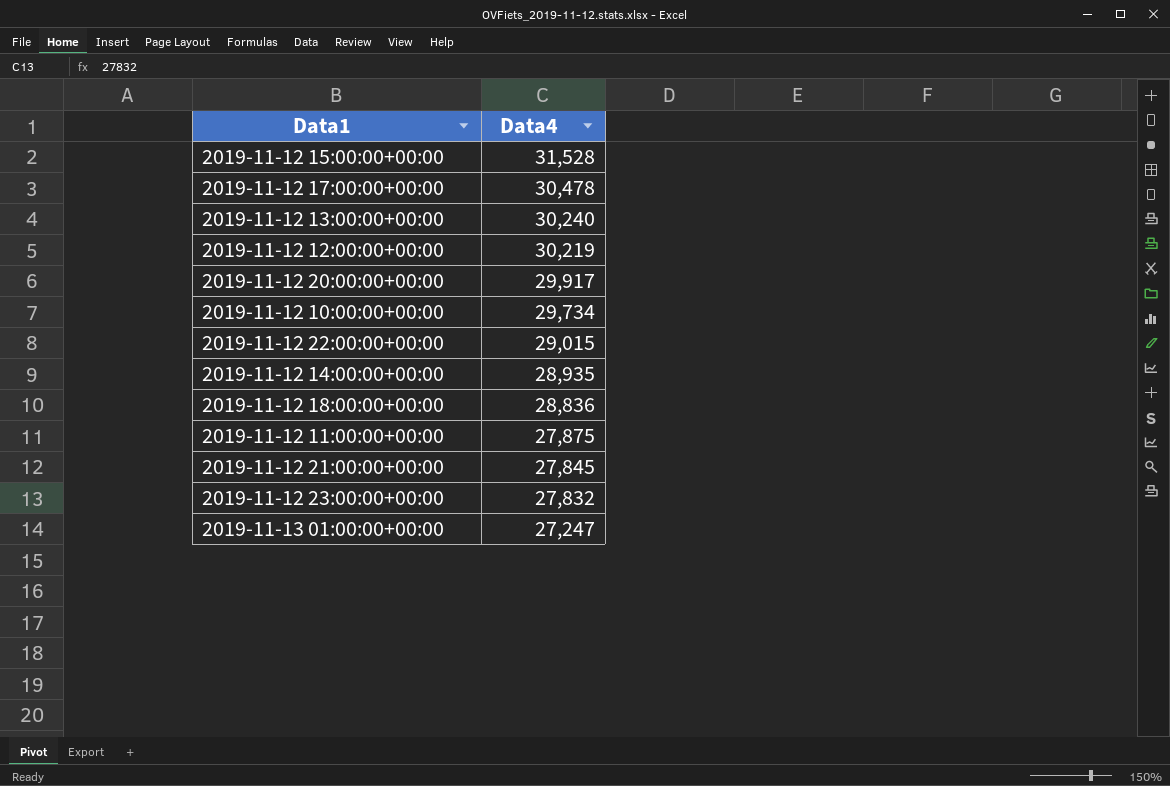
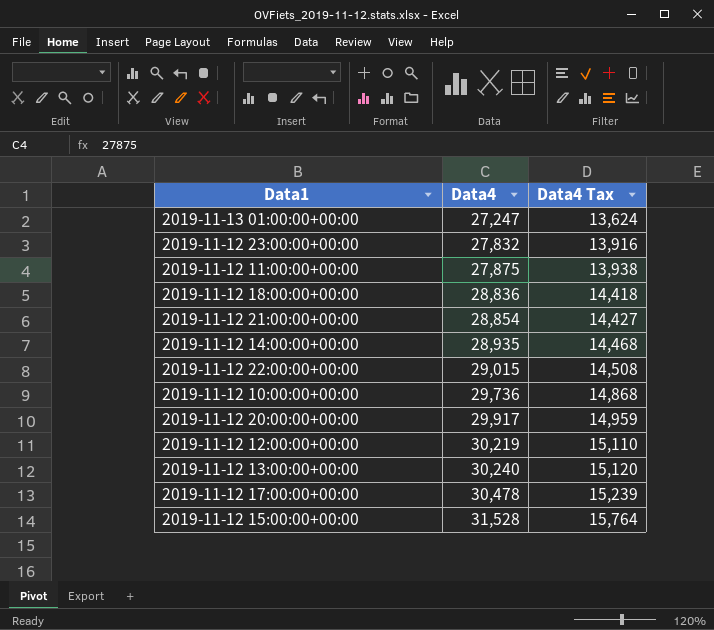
row order: Data4 descending -> Data4 ascending
column Data4 Tax | formula: none -> [Data4] * 0.5
2019-11-12 21:00:00+00:00 | Data4: 27,845 -> 28,854
2019-11-12 10:00:00+00:00 | Data4: 29,734 -> 29,736

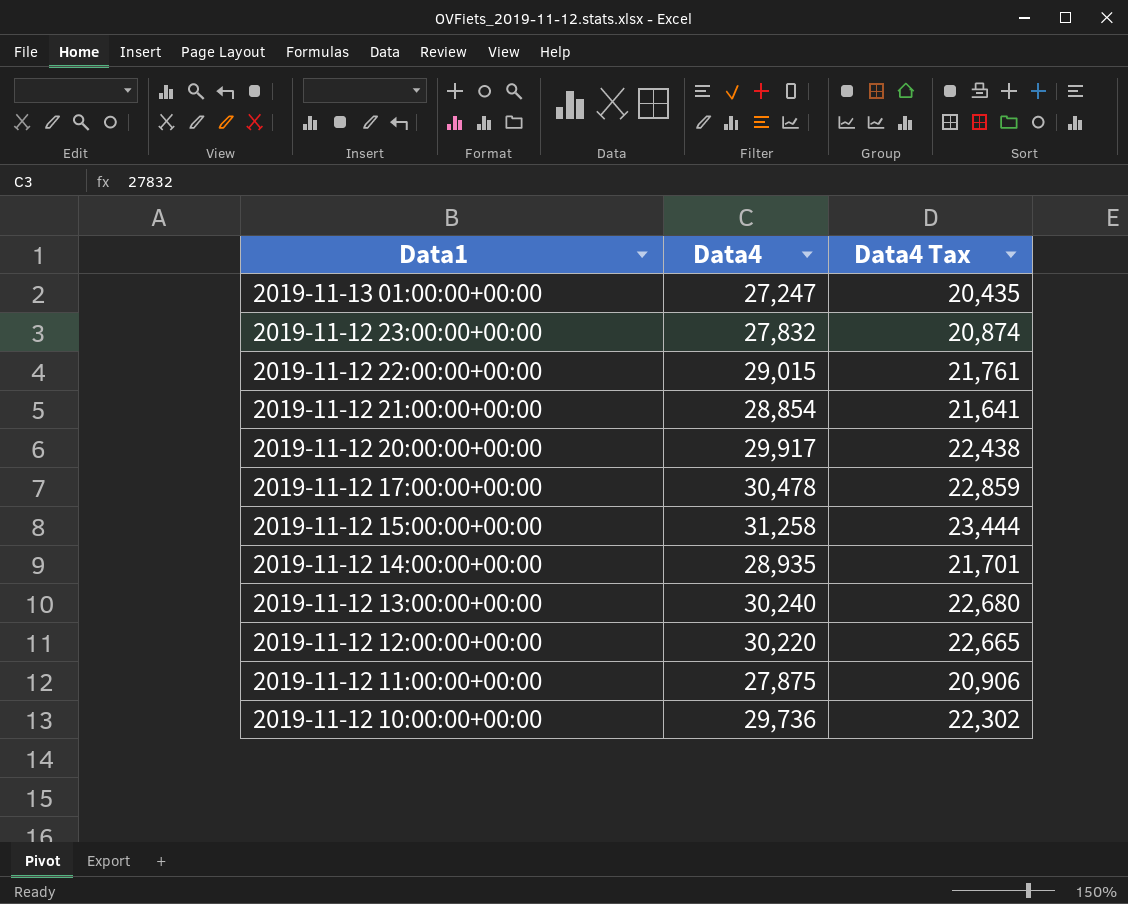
row order: Data4 ascending -> Data1 descending
column Data4 Tax | formula: [Data4] * 0.5 -> [Data4] * 0.75
row 2019-11-12 18:00:00+00:00: 28,836 | 14,418 -> none
2019-11-12 15:00:00+00:00 | Data4: 31,528 -> 31,258
2019-11-12 12:00:00+00:00 | Data4: 30,219 -> 30,220

